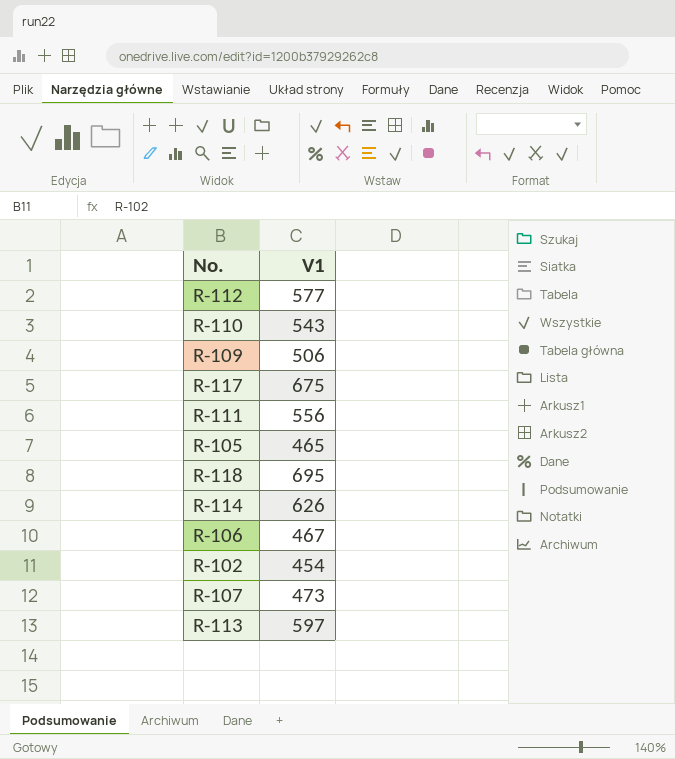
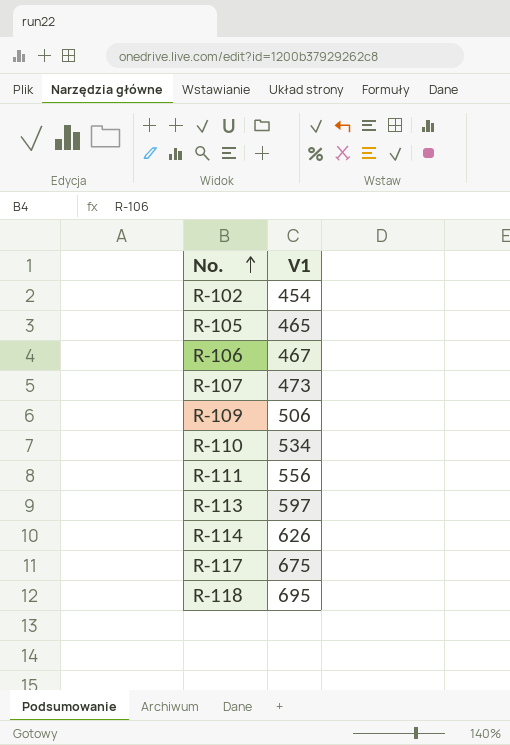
row order: none -> No. ascending
row R-112: 577 -> none
R-110 | V1: 543 -> 534

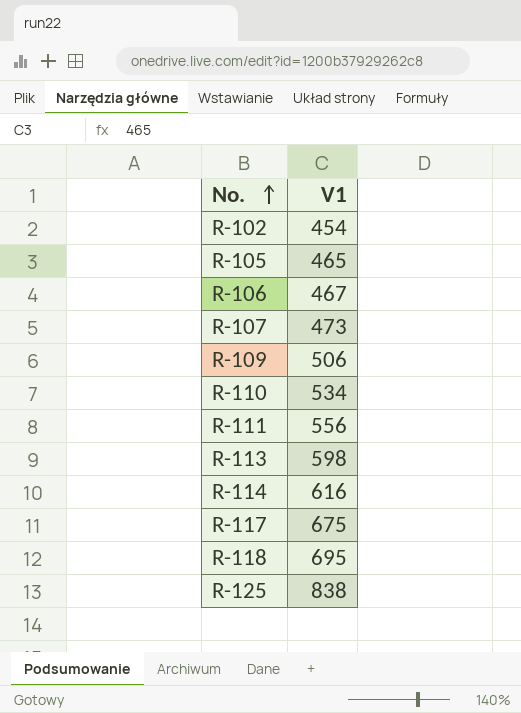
R-113 | V1: 597 -> 598
R-114 | V1: 626 -> 616
row R-125: none -> 838

